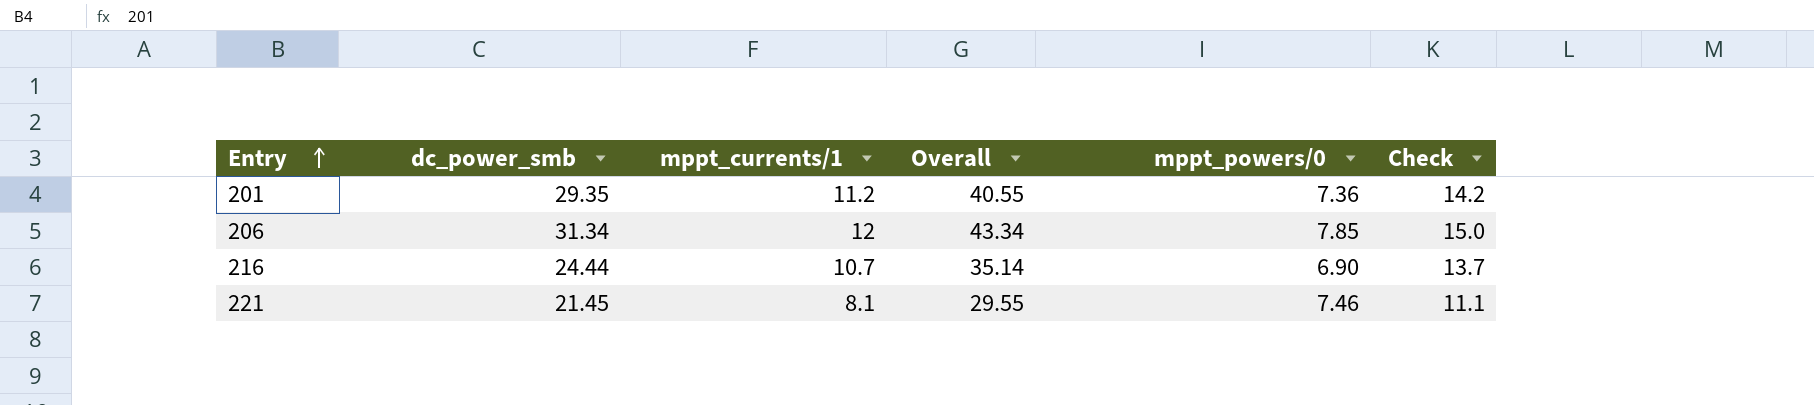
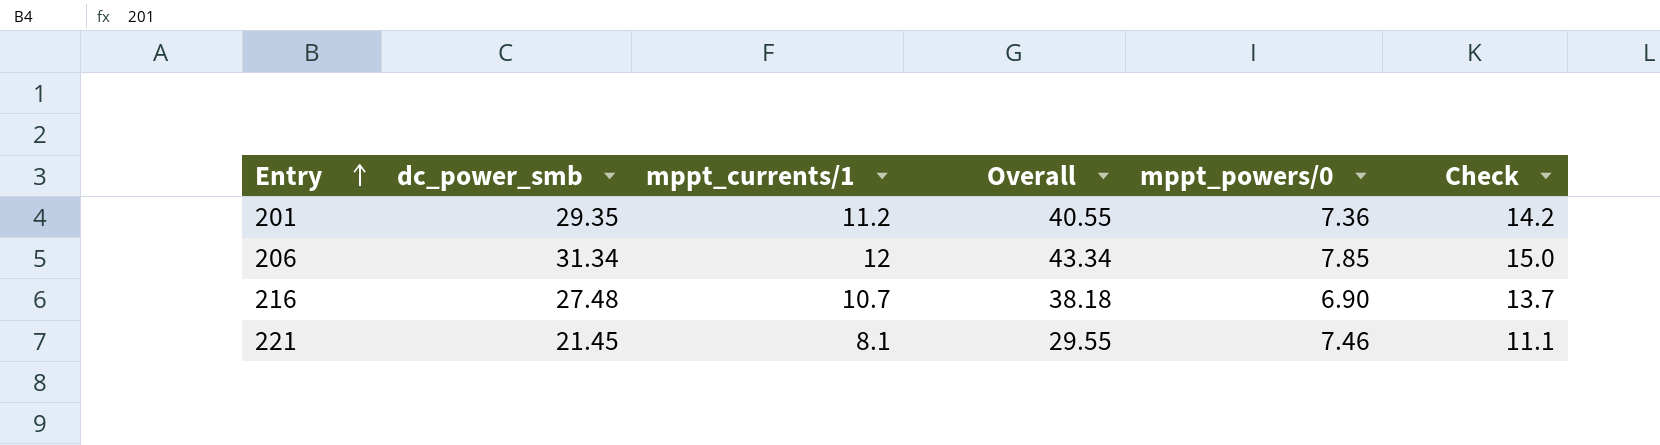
216 | dc_power_smb: 24.44 -> 27.48
216 | Overall: 35.14 -> 38.18

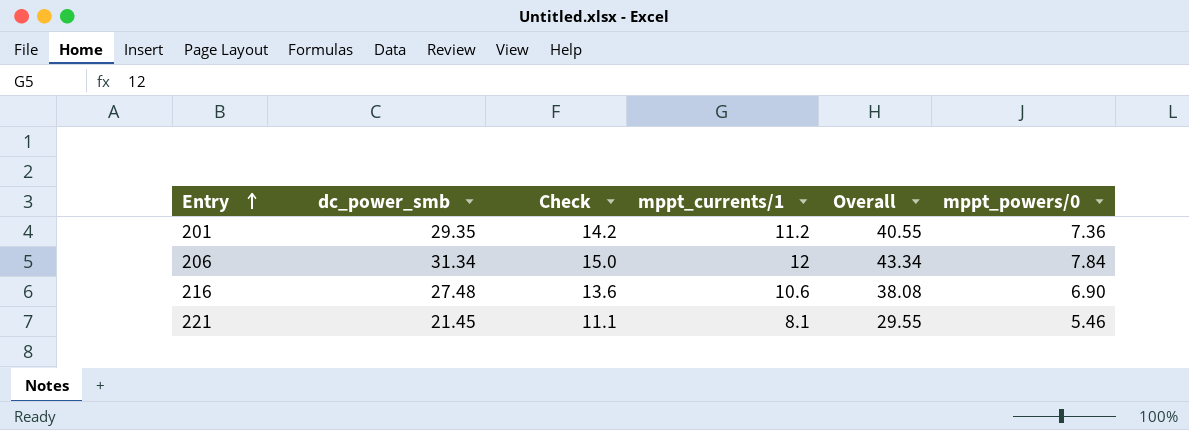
column Check | position: 6 -> 3
206 | mppt_powers/0: 7.85 -> 7.84
216 | Check: 13.7 -> 13.6
216 | mppt_currents/1: 10.7 -> 10.6
216 | Overall: 38.18 -> 38.08
221 | mppt_powers/0: 7.46 -> 5.46

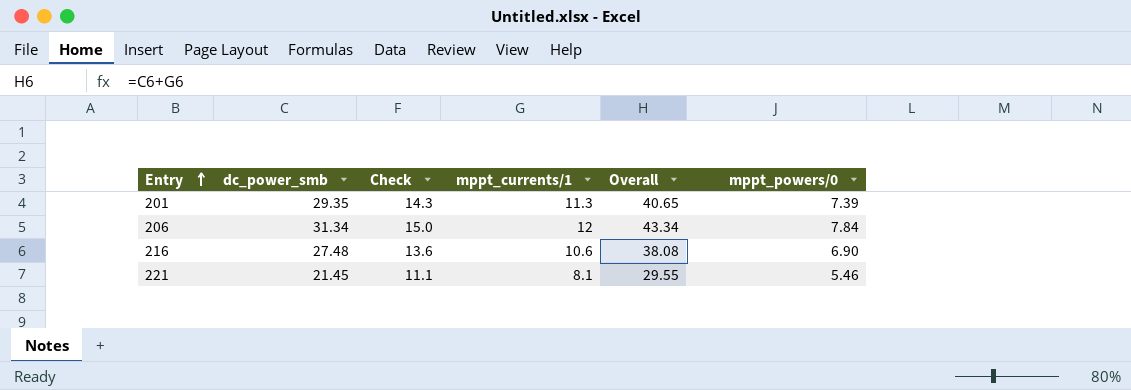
201 | Check: 14.2 -> 14.3
201 | mppt_currents/1: 11.2 -> 11.3
201 | Overall: 40.55 -> 40.65
201 | mppt_powers/0: 7.36 -> 7.39

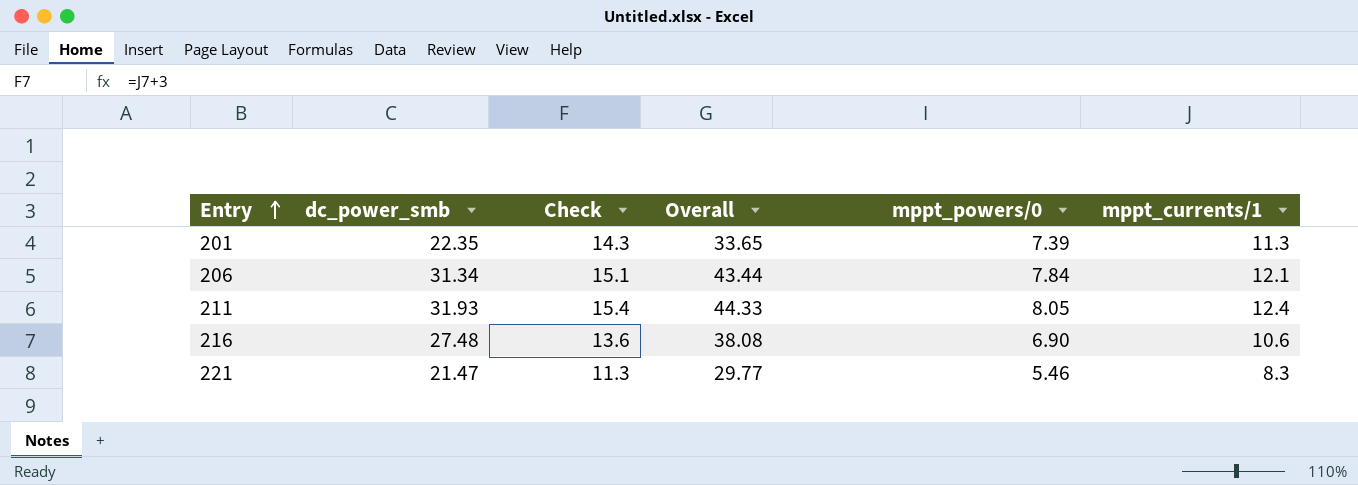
column mppt_currents/1 | position: 4 -> 6
201 | dc_power_smb: 29.35 -> 22.35
201 | Overall: 40.65 -> 33.65
206 | Check: 15.0 -> 15.1
206 | Overall: 43.34 -> 43.44
206 | mppt_currents/1: 12 -> 12.1
row 211: none -> 31.93 | 15.4 | 44.33 | 8.05 | 12.4
221 | dc_power_smb: 21.45 -> 21.47
221 | Check: 11.1 -> 11.3
221 | Overall: 29.55 -> 29.77
221 | mppt_currents/1: 8.1 -> 8.3

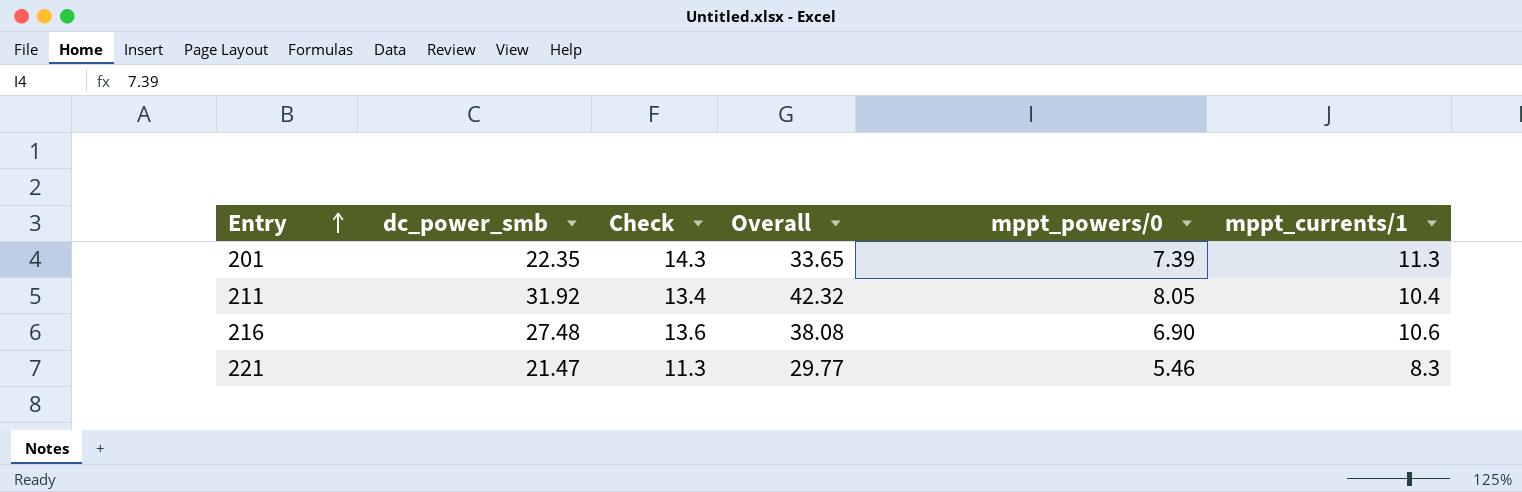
row 206: 31.34 | 15.1 | 43.44 | 7.84 | 12.1 -> none
211 | dc_power_smb: 31.93 -> 31.92
211 | Check: 15.4 -> 13.4
211 | Overall: 44.33 -> 42.32
211 | mppt_currents/1: 12.4 -> 10.4

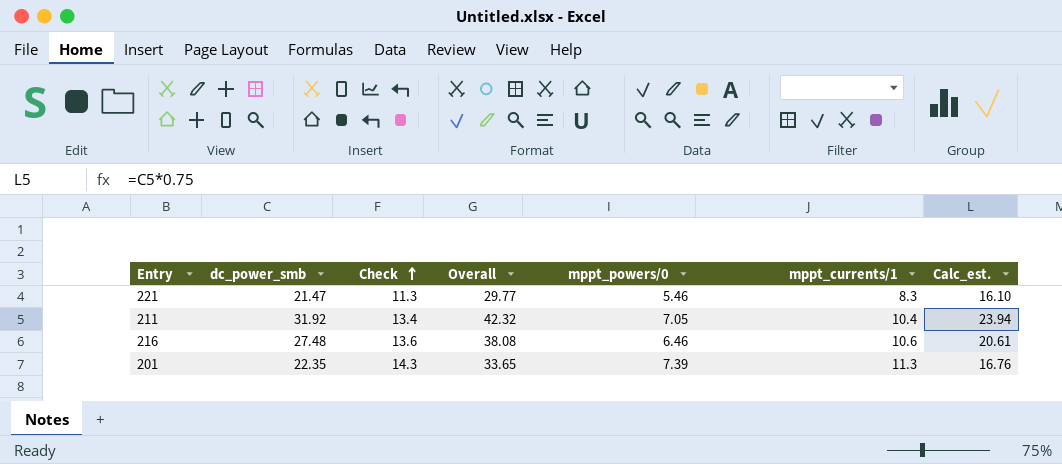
row order: Entry ascending -> Check ascending
column Calc_est. | formula: none -> [dc_power_smb] * 0.75
211 | mppt_powers/0: 8.05 -> 7.05
216 | mppt_powers/0: 6.90 -> 6.46

